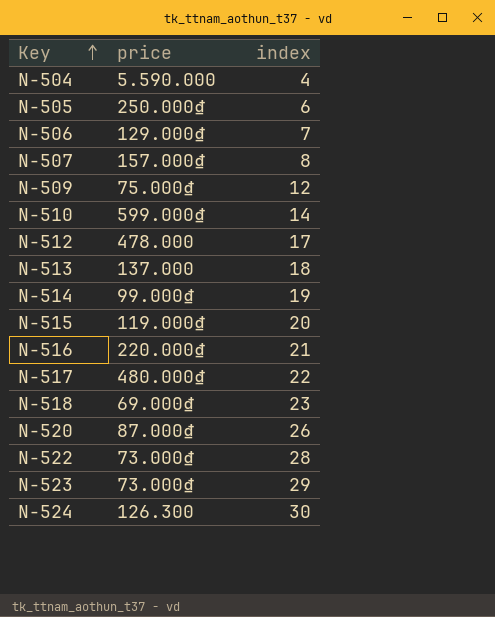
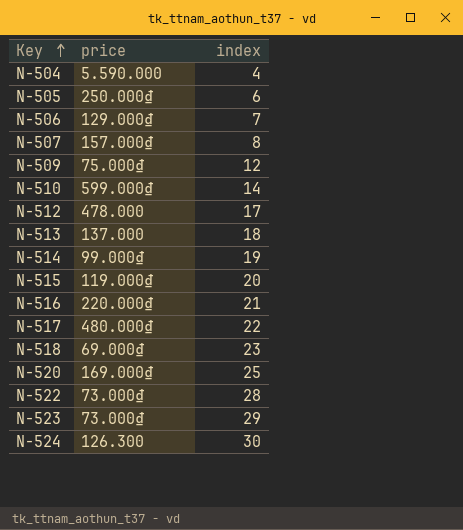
N-520 | price: 87.000₫ -> 169.000₫
N-520 | index: 26 -> 25

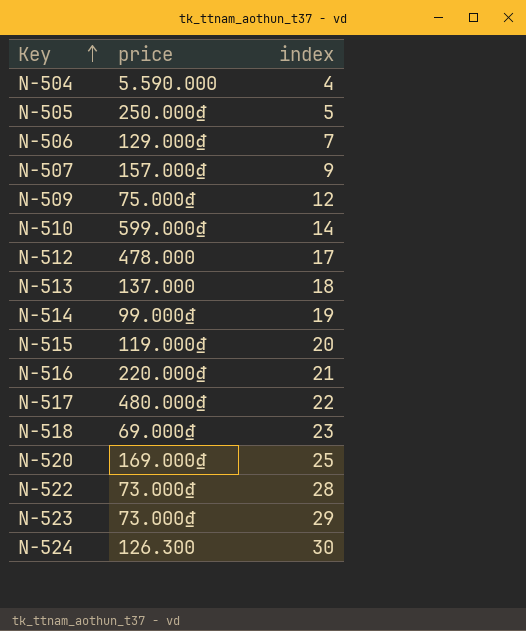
N-505 | index: 6 -> 5
N-507 | index: 8 -> 9

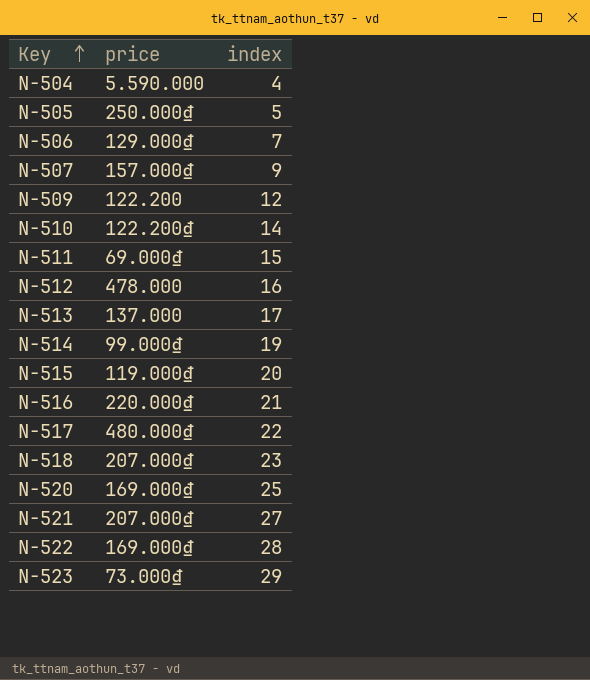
row N-524: 126.300 | 30 -> none
N-509 | price: 75.000₫ -> 122.200
N-510 | price: 599.000₫ -> 122.200₫
row N-511: none -> 69.000₫ | 15
N-512 | index: 17 -> 16
N-513 | index: 18 -> 17
N-518 | price: 69.000₫ -> 207.000₫
row N-521: none -> 207.000₫ | 27
N-522 | price: 73.000₫ -> 169.000₫

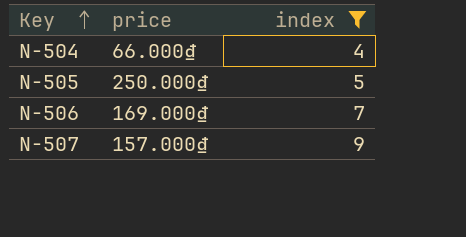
filter: none -> index <= 9
N-504 | price: 5.590.000 -> 66.000₫
N-506 | price: 129.000₫ -> 169.000₫

